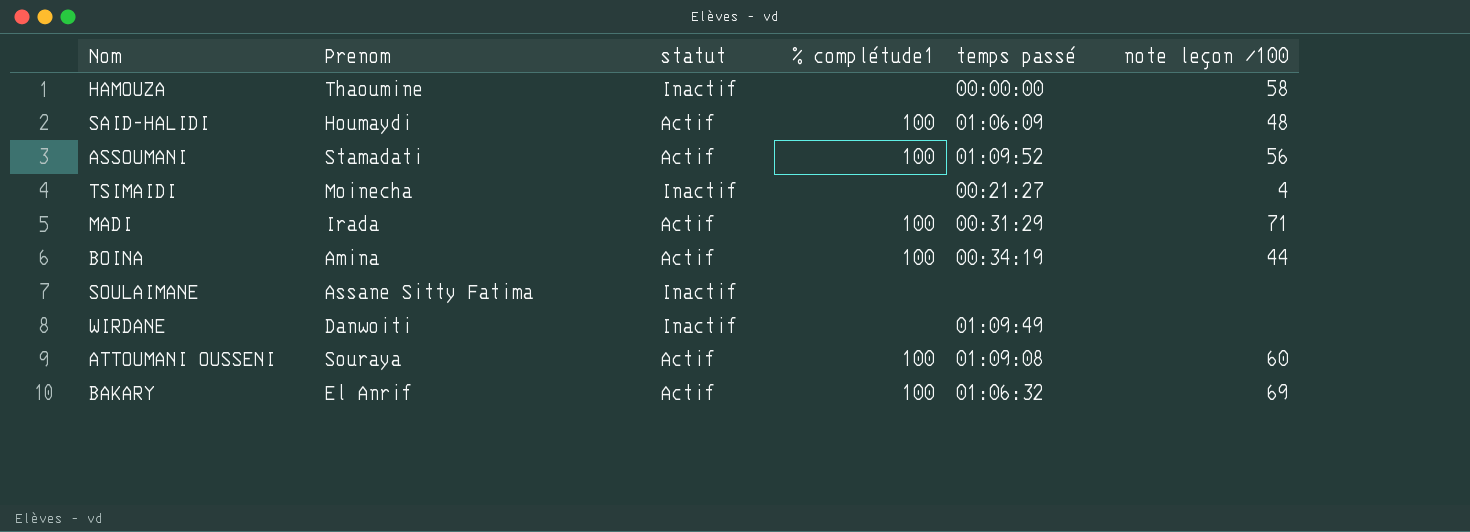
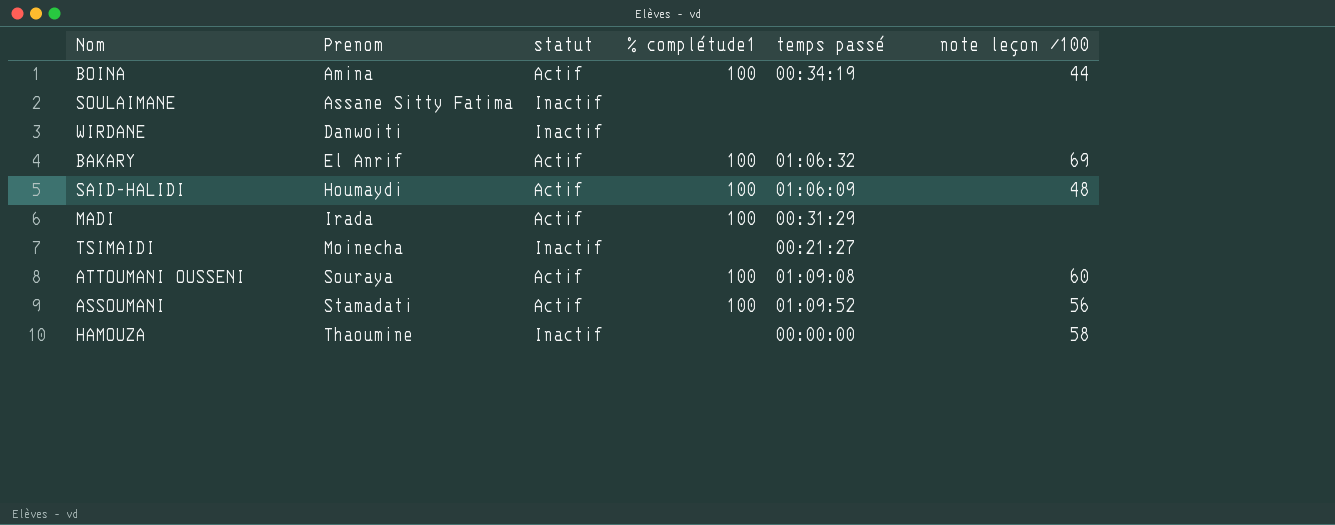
row order: none -> Prenom ascending
WIRDANE | temps passé: 01:09:49 -> none
MADI | note leçon /100: 71 -> none
TSIMAIDI | note leçon /100: 4 -> none

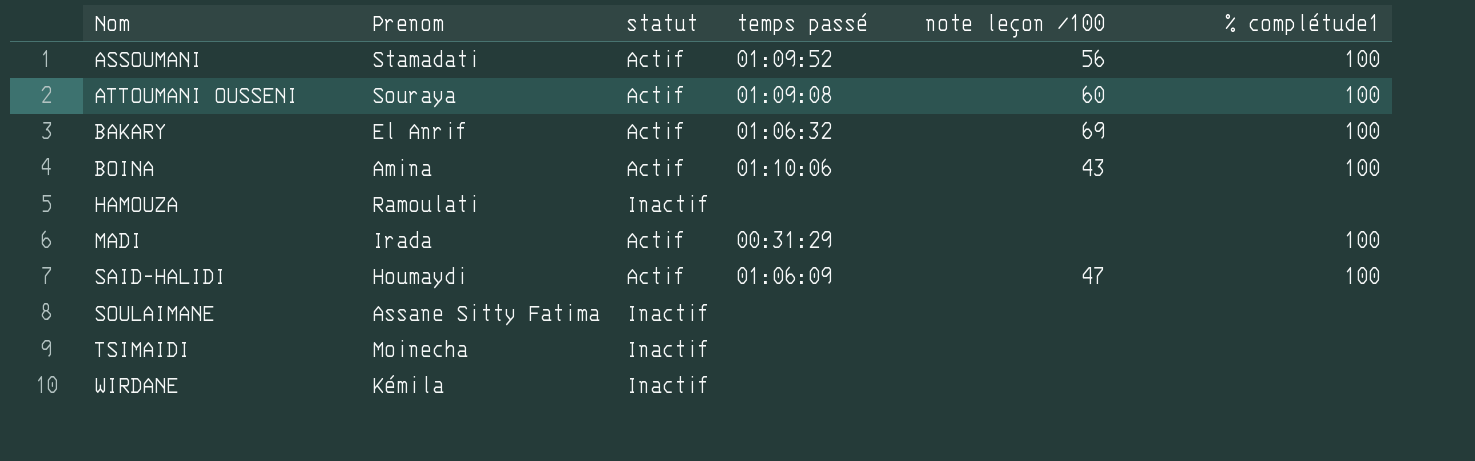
row order: Prenom ascending -> Nom ascending
column % complétude1 | position: 4 -> 6
BOINA | temps passé: 00:34:19 -> 01:10:06
BOINA | note leçon /100: 44 -> 43
HAMOUZA | Prenom: Thaoumine -> Ramoulati
HAMOUZA | temps passé: 00:00:00 -> none
HAMOUZA | note leçon /100: 58 -> none
SAID-HALIDI | note leçon /100: 48 -> 47
TSIMAIDI | temps passé: 00:21:27 -> none
WIRDANE | Prenom: Danwoiti -> Kémila

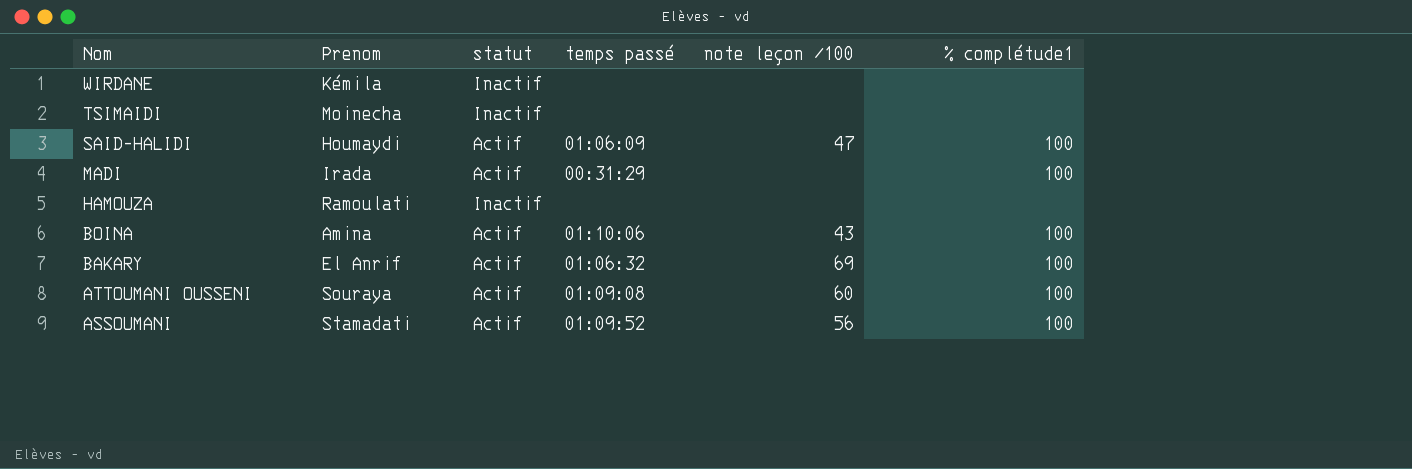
row order: Nom ascending -> Nom descending
row SOULAIMANE: Assane Sitty Fatima | Inactif | none | none | none -> none

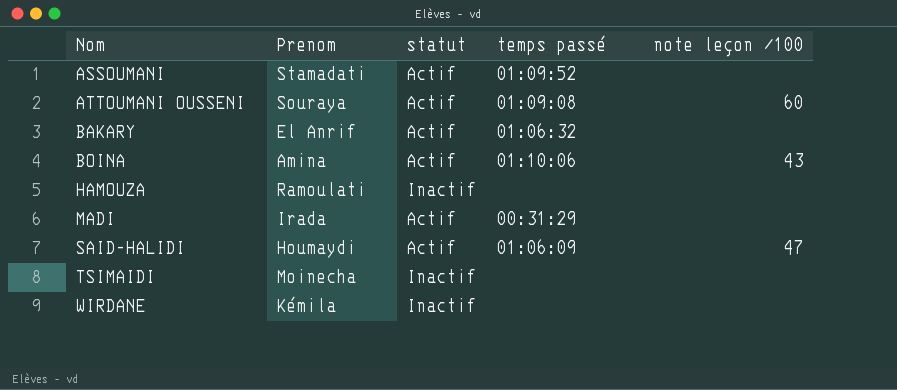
row order: Nom descending -> Nom ascending
column % complétude1 | position: 6 -> none
ASSOUMANI | note leçon /100: 56 -> none
BAKARY | note leçon /100: 69 -> none

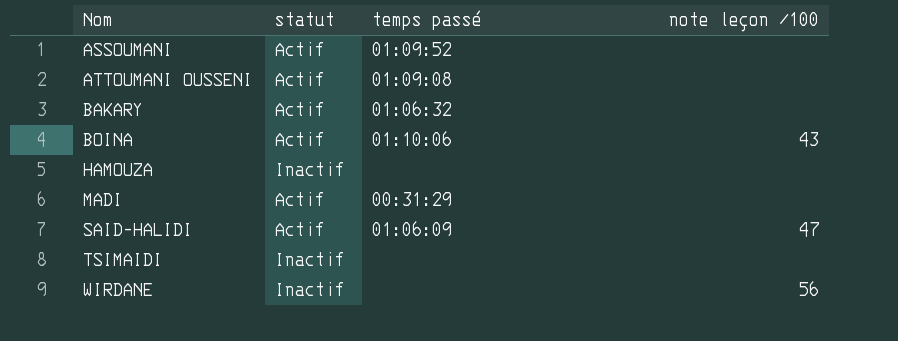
column Prenom | position: 2 -> none
ATTOUMANI OUSSENI | note leçon /100: 60 -> none
WIRDANE | note leçon /100: none -> 56

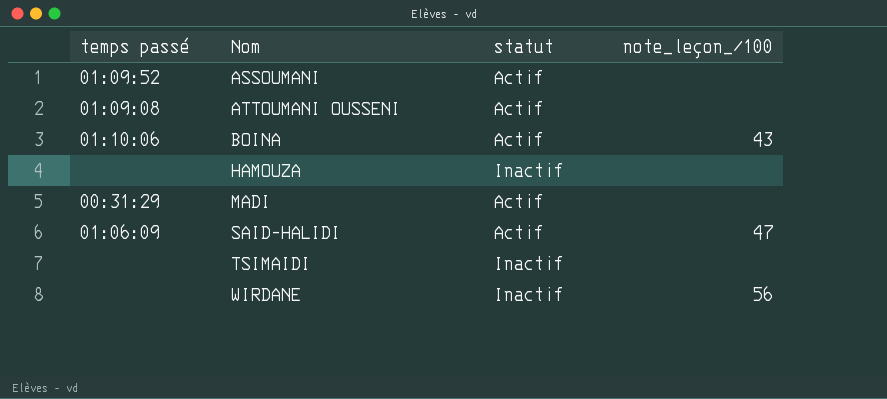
column temps passé | position: 3 -> 1
column name: note leçon /100 -> note_leçon_/100
row BAKARY: Actif | 01:06:32 | none -> none

